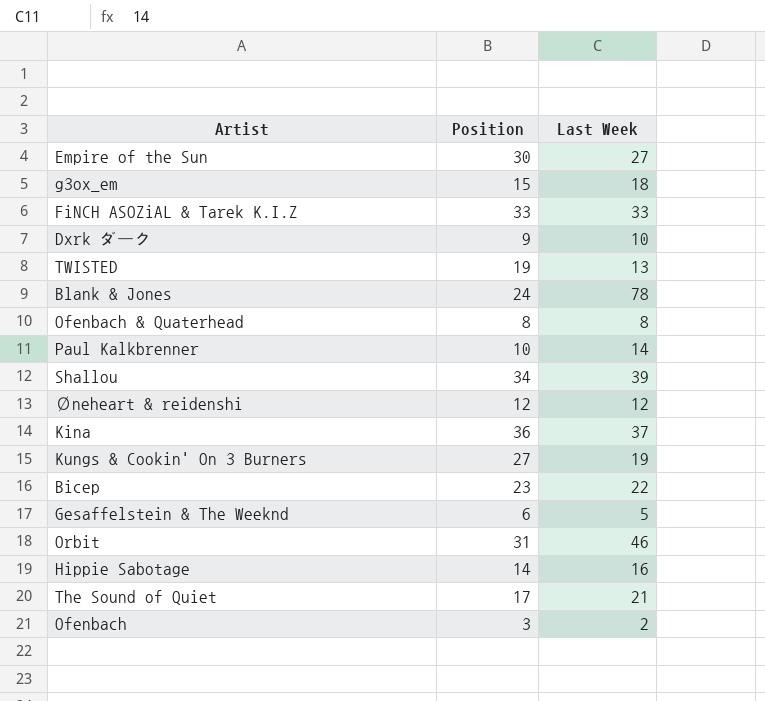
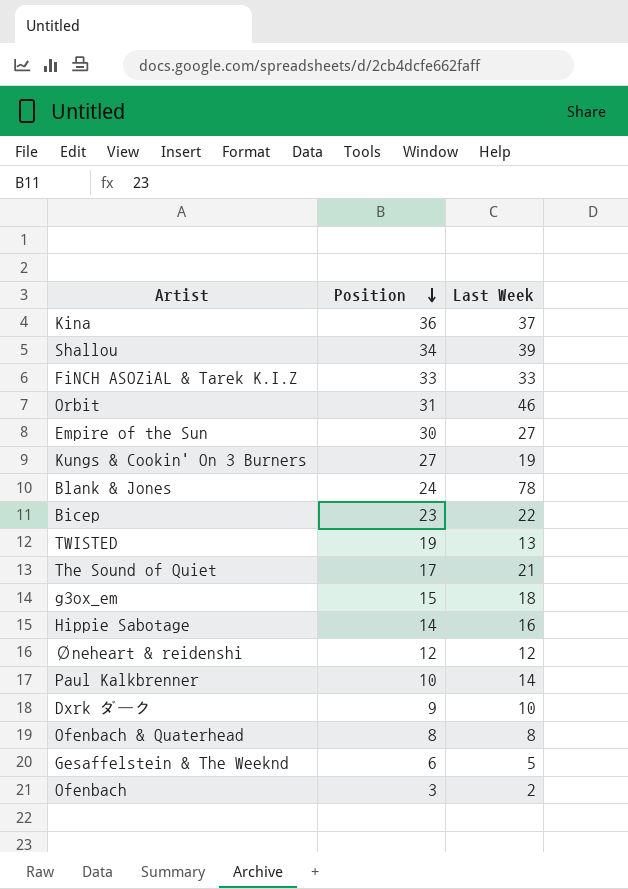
row order: none -> Position descending

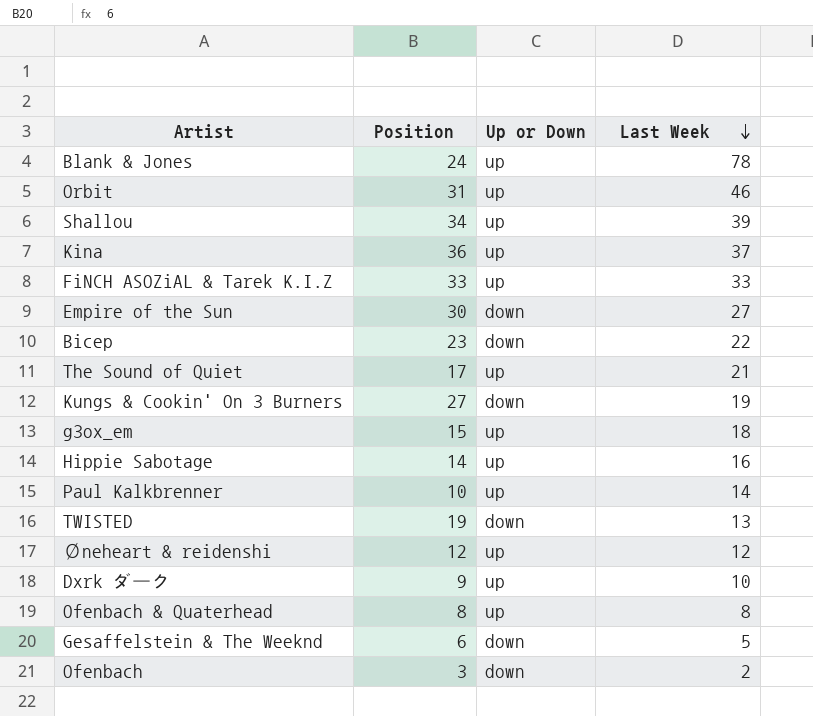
row order: Position descending -> Last Week descending
column Up or Down | position: none -> 3

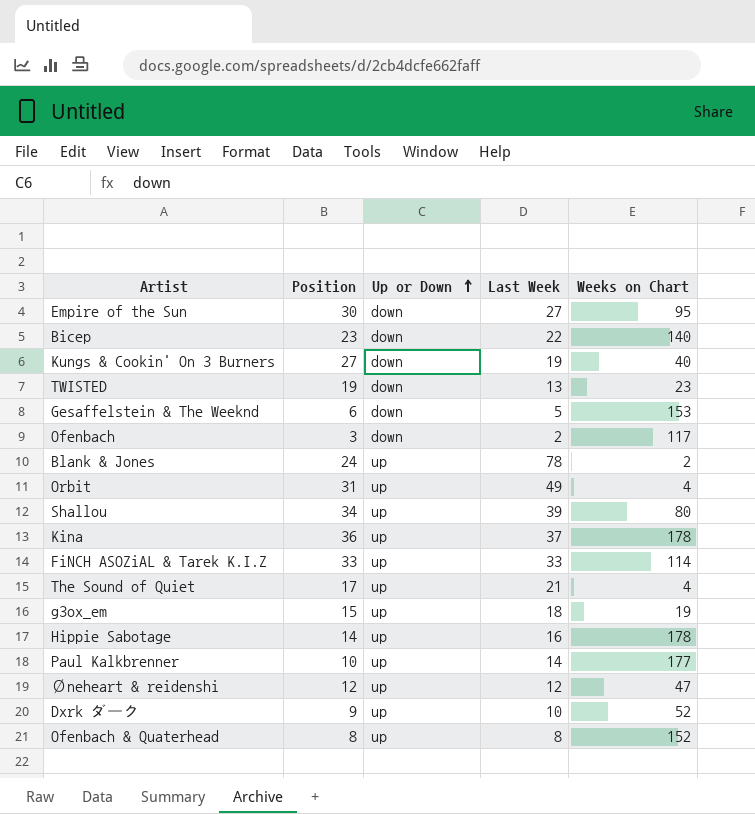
row order: Last Week descending -> Up or Down ascending
column Weeks on Chart | position: none -> 5
Orbit | Last Week: 46 -> 49

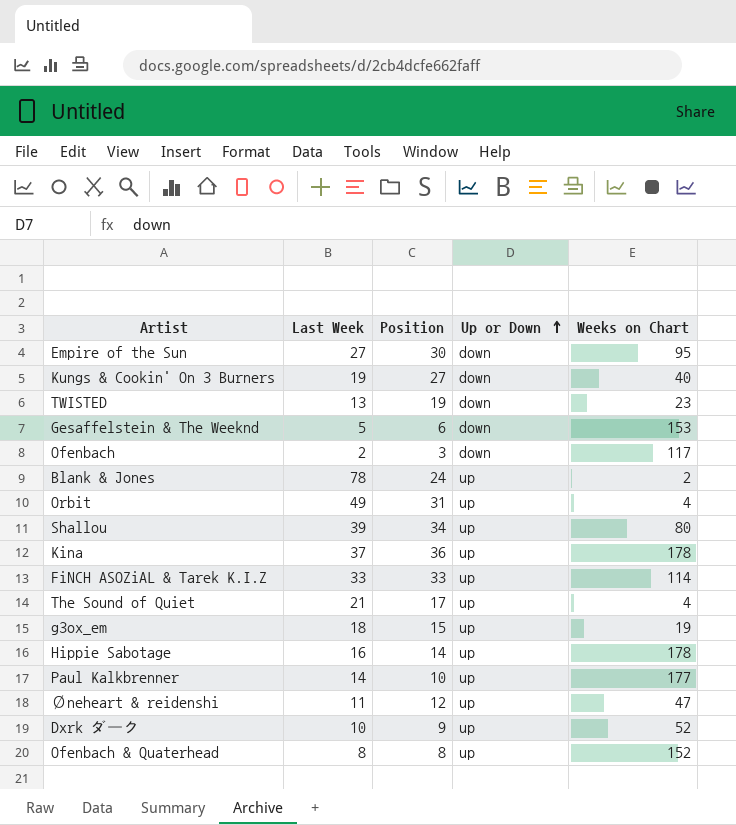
column Last Week | position: 4 -> 2
row Bicep: 23 | down | 22 | 140 -> none
Øneheart & reidenshi | Last Week: 12 -> 11

